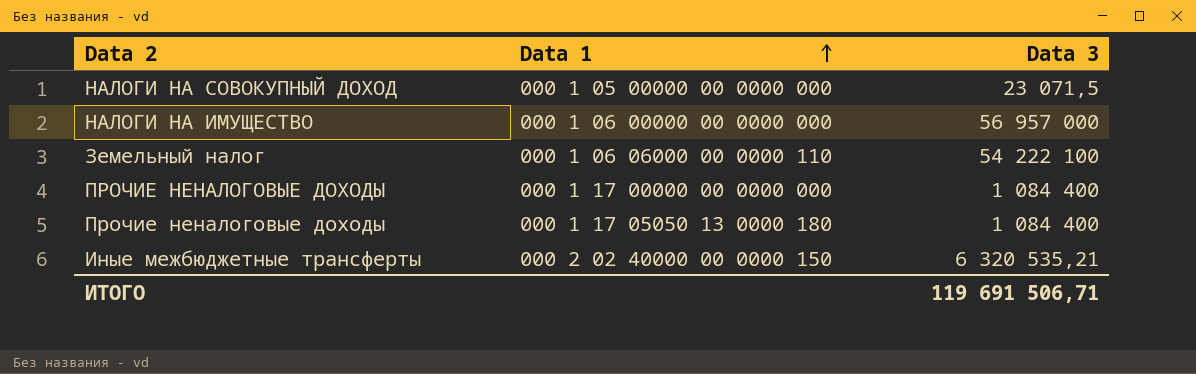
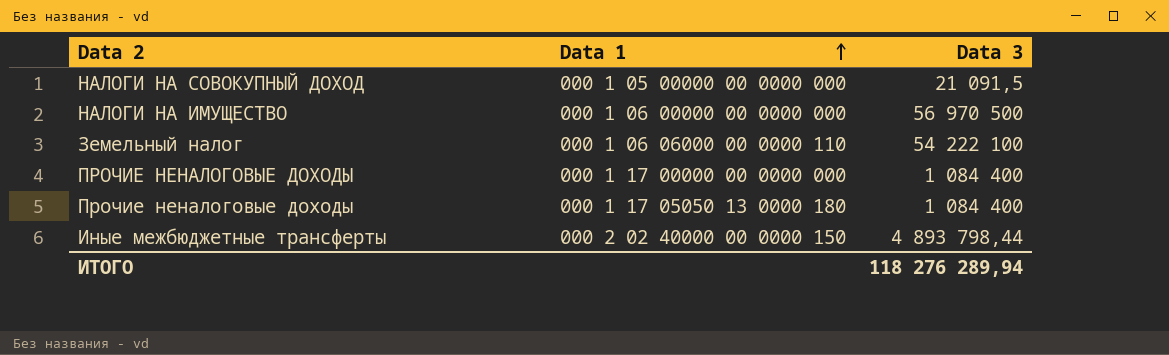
НАЛОГИ НА СОВОКУПНЫЙ ДОХОД | Data 3: 23 071,5 -> 21 091,5
НАЛОГИ НА ИМУЩЕСТВО | Data 3: 56 957 000 -> 56 970 500
Иные межбюджетные трансферты | Data 3: 6 320 535,21 -> 4 893 798,44
ИТОГО | Data 3: 119 691 506,71 -> 118 276 289,94

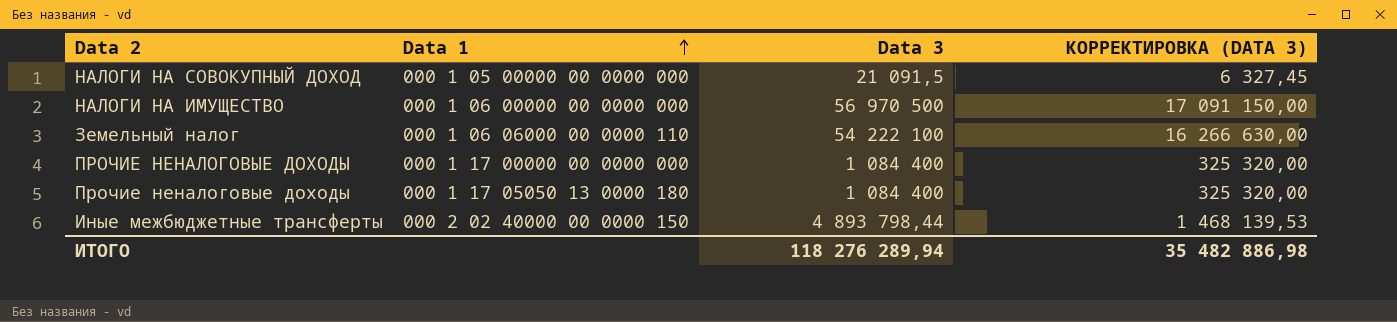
column КОРРЕКТИРОВКА (DATA 3) | formula: none -> [Data 3] * 0,3

